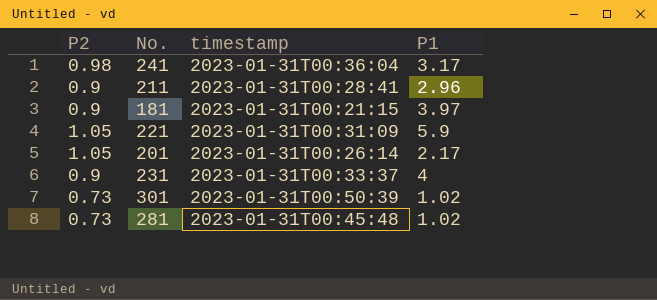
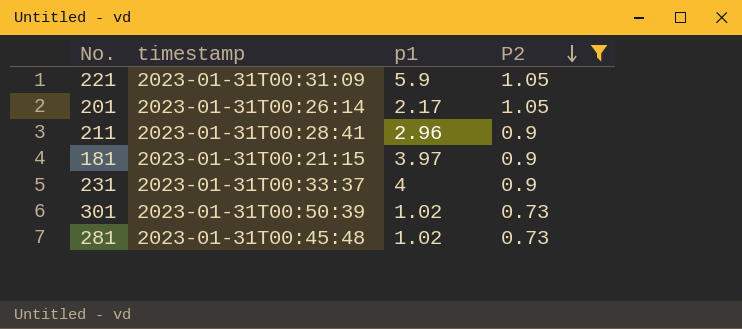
filter: none -> P2 != 0.98
row order: none -> P2 descending
column name: P1 -> p1
column P2 | position: 1 -> 4

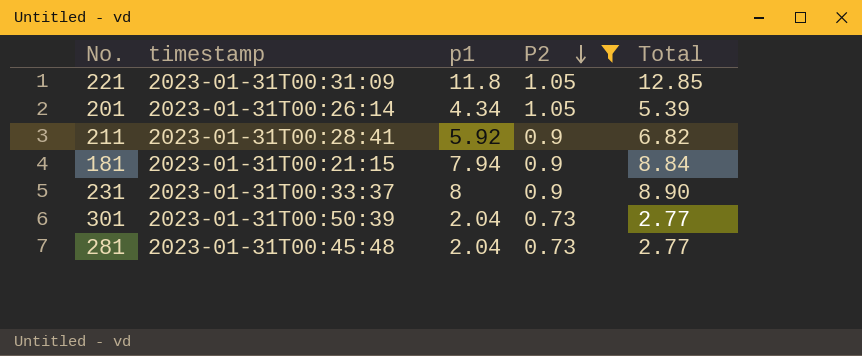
column Total | formula: none -> [p1] + [P2]
221 | p1: 5.9 -> 11.8
201 | p1: 2.17 -> 4.34
211 | p1: 2.96 -> 5.92
181 | p1: 3.97 -> 7.94
231 | p1: 4 -> 8
301 | p1: 1.02 -> 2.04
281 | p1: 1.02 -> 2.04

